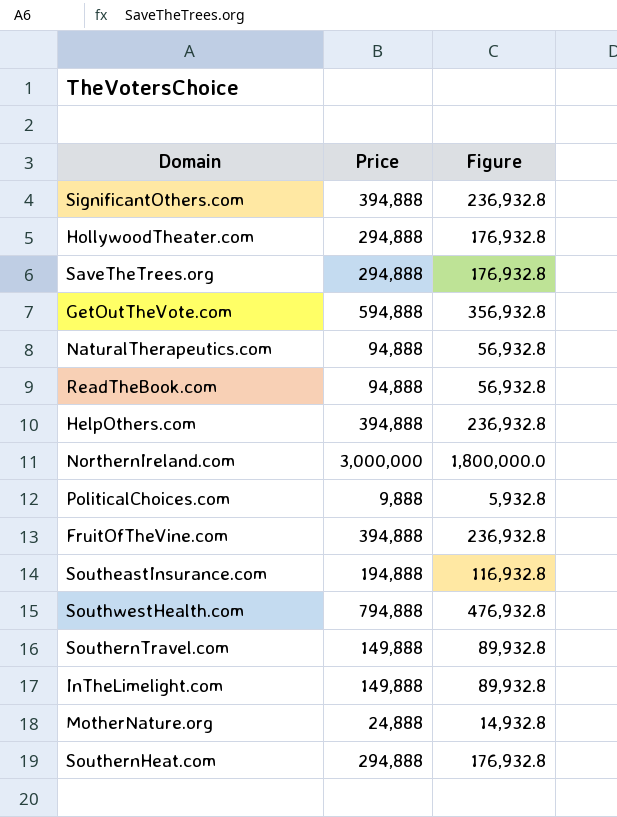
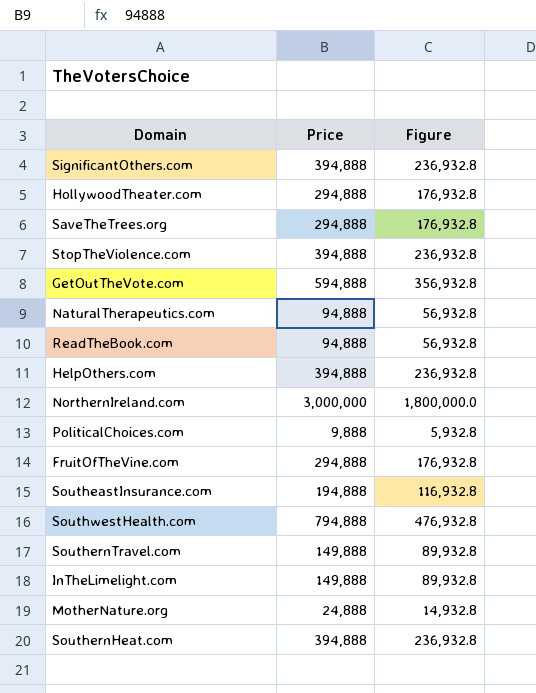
row StopTheViolence.com: none -> 394,888 | 236,932.8
FruitOfTheVine.com | Price: 394,888 -> 294,888
FruitOfTheVine.com | Figure: 236,932.8 -> 176,932.8
SouthernHeat.com | Price: 294,888 -> 394,888
SouthernHeat.com | Figure: 176,932.8 -> 236,932.8

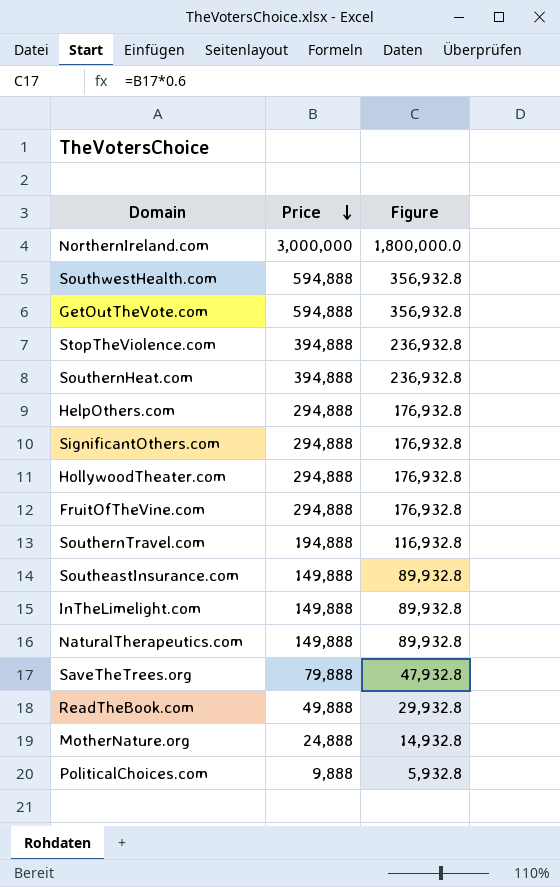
row order: none -> Price descending
SouthwestHealth.com | Price: 794,888 -> 594,888
SouthwestHealth.com | Figure: 476,932.8 -> 356,932.8
HelpOthers.com | Price: 394,888 -> 294,888
HelpOthers.com | Figure: 236,932.8 -> 176,932.8
SignificantOthers.com | Price: 394,888 -> 294,888
SignificantOthers.com | Figure: 236,932.8 -> 176,932.8
SouthernTravel.com | Price: 149,888 -> 194,888
SouthernTravel.com | Figure: 89,932.8 -> 116,932.8
SoutheastInsurance.com | Price: 194,888 -> 149,888
SoutheastInsurance.com | Figure: 116,932.8 -> 89,932.8
NaturalTherapeutics.com | Price: 94,888 -> 149,888
NaturalTherapeutics.com | Figure: 56,932.8 -> 89,932.8
SaveTheTrees.org | Price: 294,888 -> 79,888
SaveTheTrees.org | Figure: 176,932.8 -> 47,932.8
ReadTheBook.com | Price: 94,888 -> 49,888
ReadTheBook.com | Figure: 56,932.8 -> 29,932.8

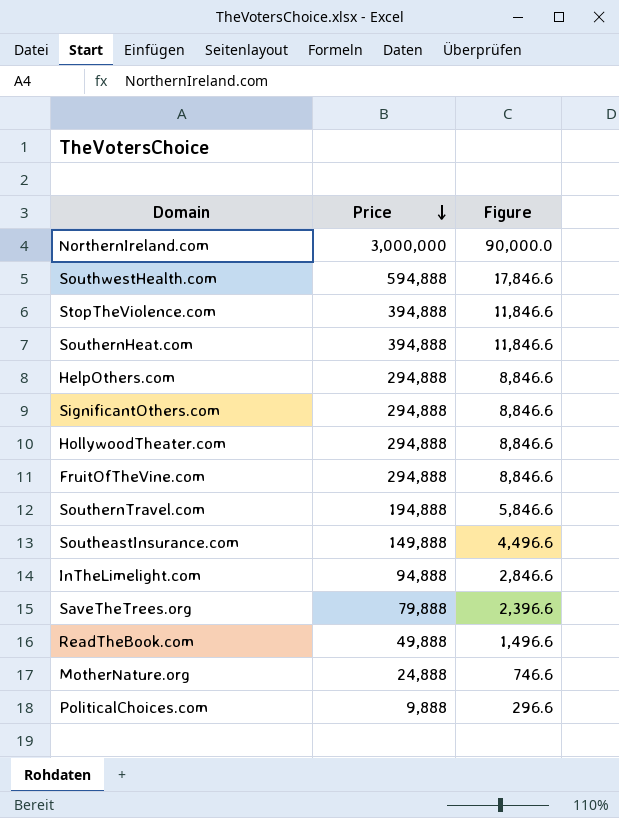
column Figure | formula: [Price] * 0.6 -> [Price] * 0.03
row GetOutTheVote.com: 594,888 | 356,932.8 -> none
row NaturalTherapeutics.com: 149,888 | 89,932.8 -> none
InTheLimelight.com | Price: 149,888 -> 94,888

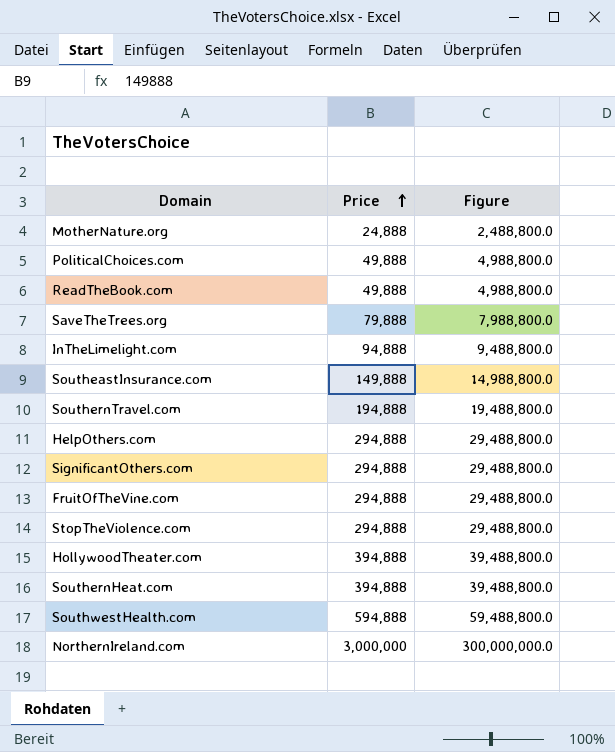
row order: Price descending -> Price ascending
column Figure | formula: [Price] * 0.03 -> [Price] * 100
PoliticalChoices.com | Price: 9,888 -> 49,888
StopTheViolence.com | Price: 394,888 -> 294,888
HollywoodTheater.com | Price: 294,888 -> 394,888

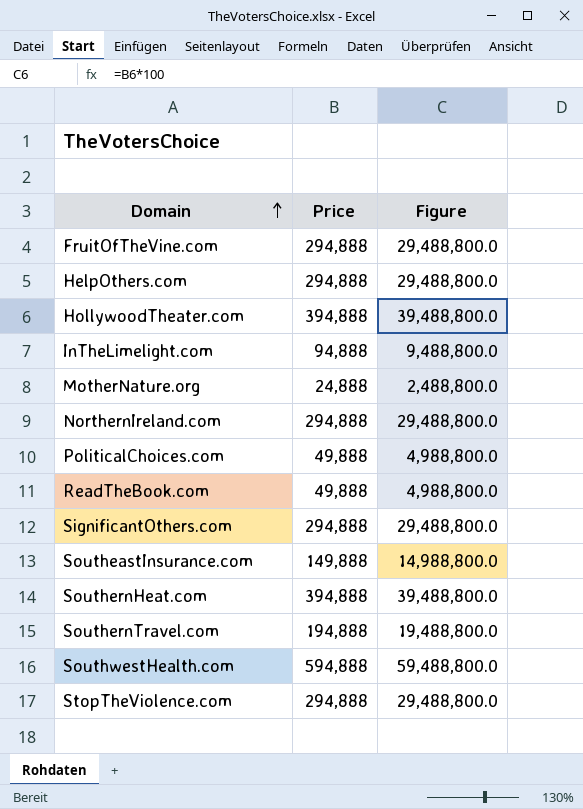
row order: Price ascending -> Domain ascending
row SaveTheTrees.org: 79,888 | 7,988,800.0 -> none
NorthernIreland.com | Price: 3,000,000 -> 294,888
NorthernIreland.com | Figure: 300,000,000.0 -> 29,488,800.0

